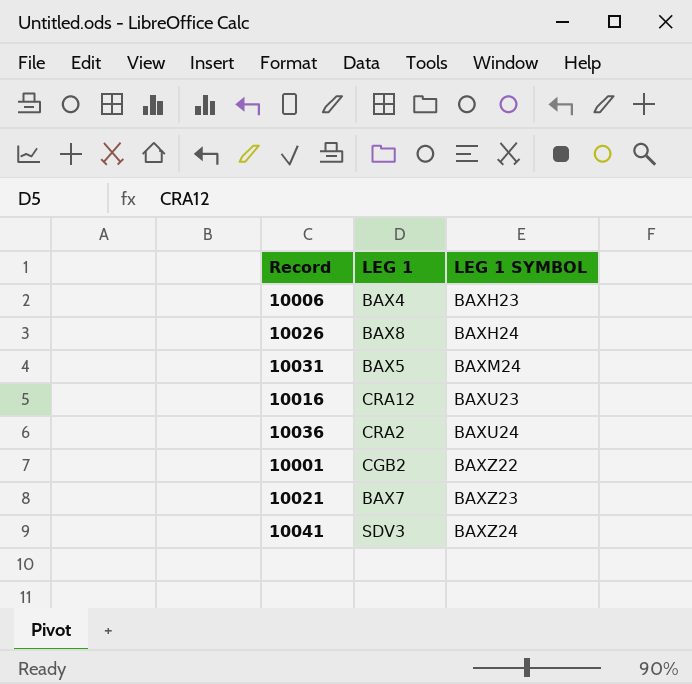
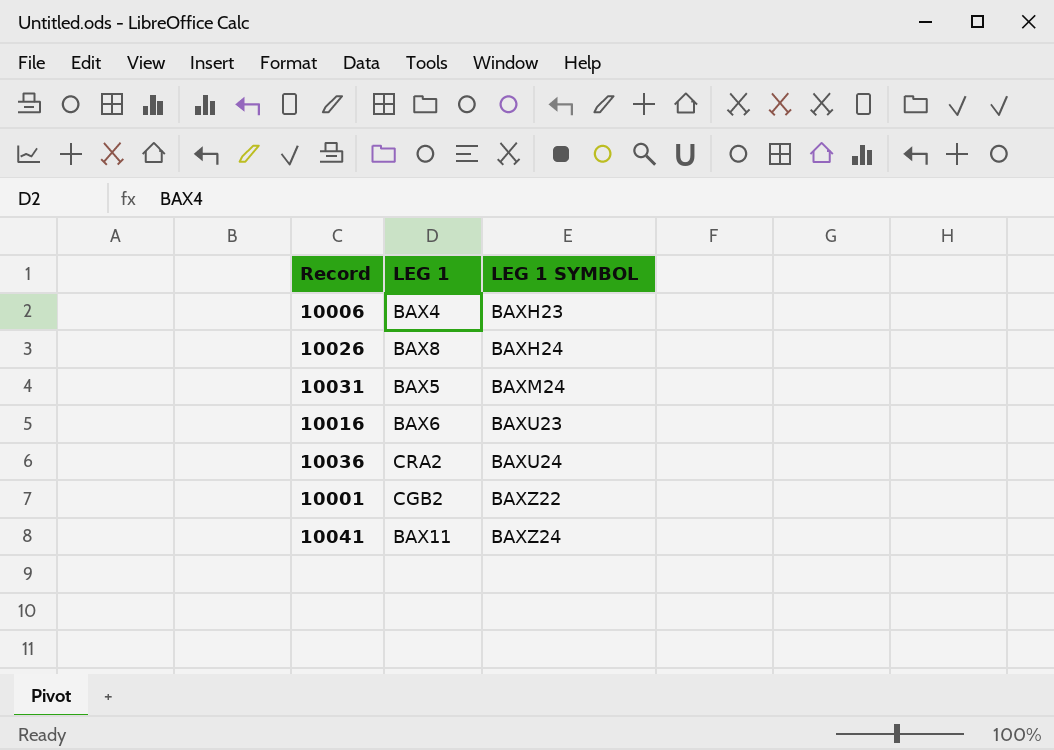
row 10021: BAX7 | BAXZ23 -> none
10016 | LEG 1: CRA12 -> BAX6
10041 | LEG 1: SDV3 -> BAX11

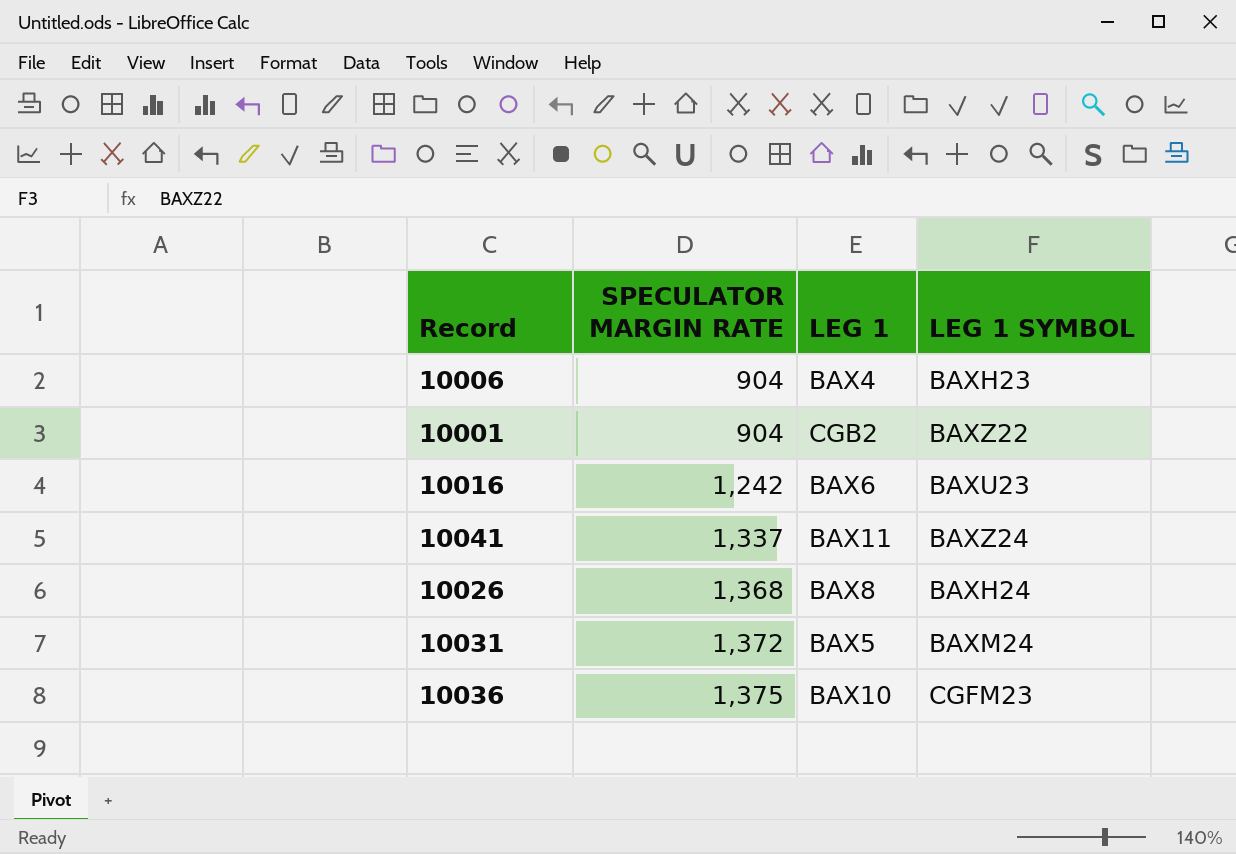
row order: LEG 1 SYMBOL ascending -> SPECULATOR MARGIN RATE ascending
column SPECULATOR MARGIN RATE | position: none -> 2
10036 | LEG 1: CRA2 -> BAX10
10036 | LEG 1 SYMBOL: BAXU24 -> CGFM23

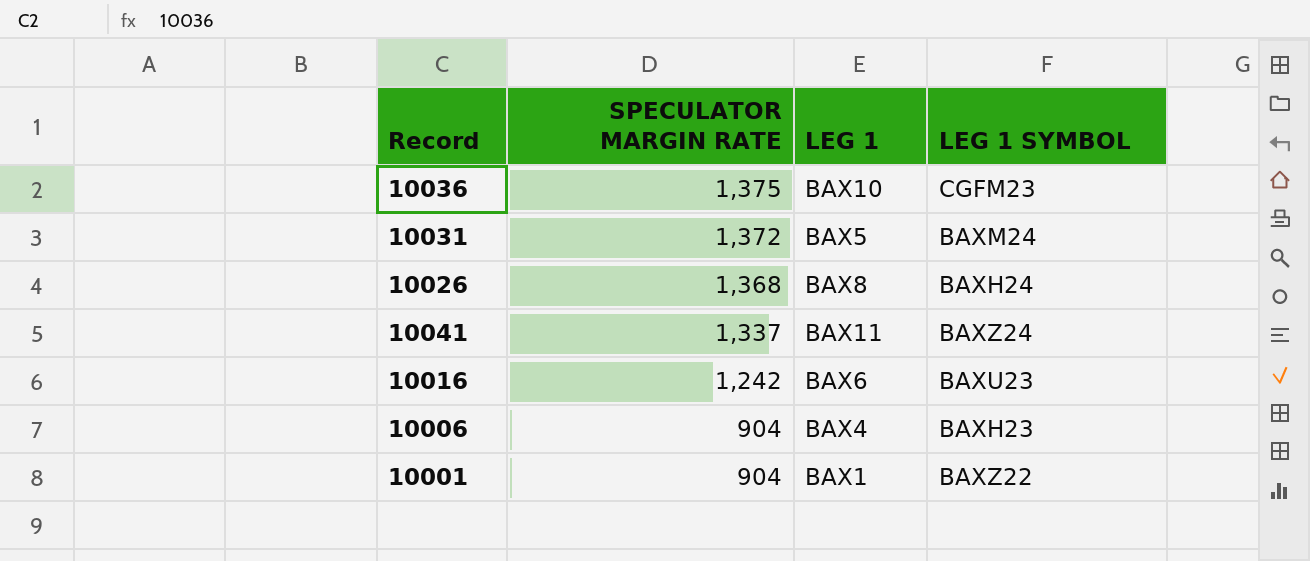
row order: SPECULATOR MARGIN RATE ascending -> SPECULATOR MARGIN RATE descending
10001 | LEG 1: CGB2 -> BAX1

